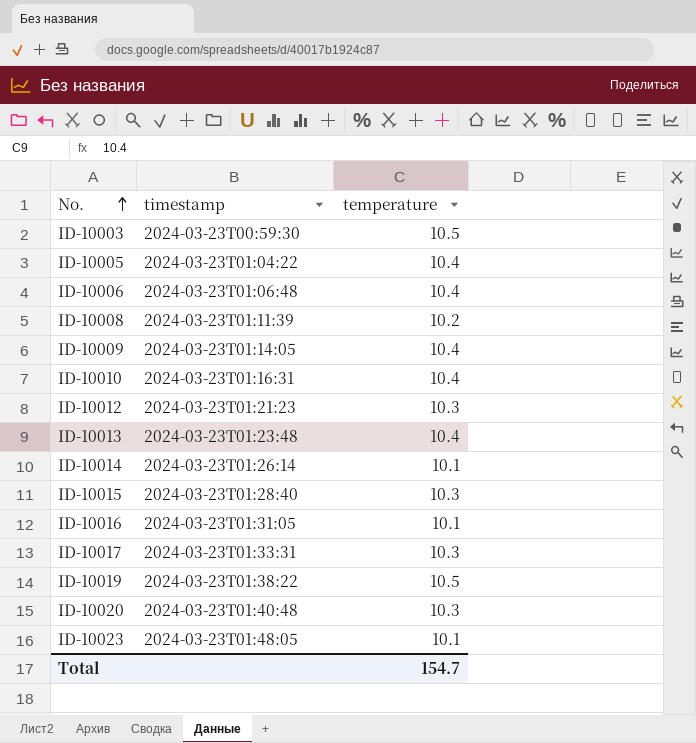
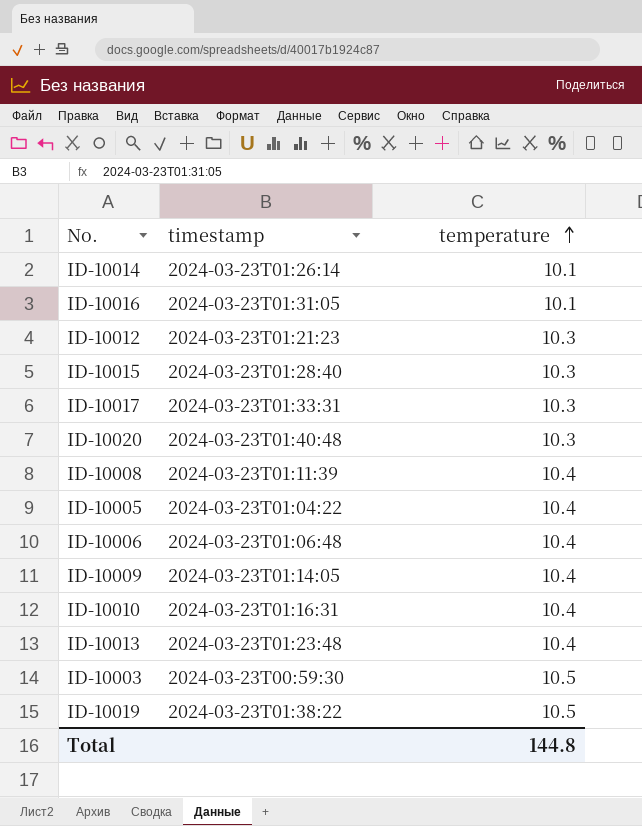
row order: No. ascending -> temperature ascending
row ID-10023: 2024-03-23T01:48:05 | 10.1 -> none
ID-10008 | temperature: 10.2 -> 10.4
Total | temperature: 154.7 -> 144.8

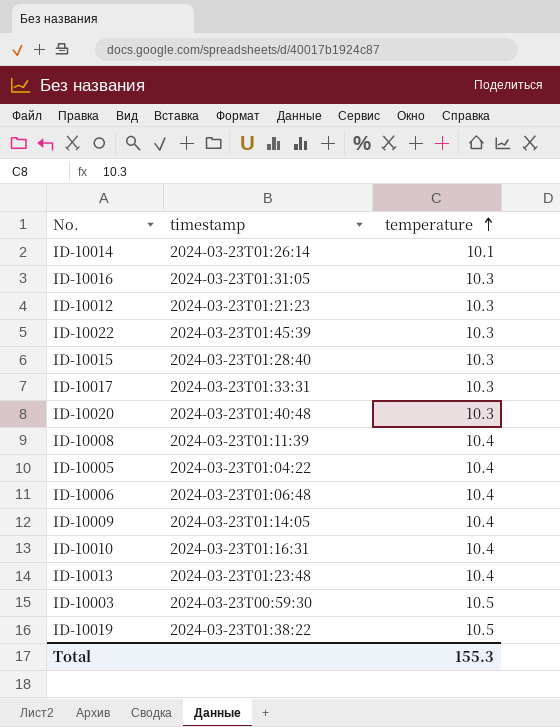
ID-10016 | temperature: 10.1 -> 10.3
row ID-10022: none -> 2024-03-23T01:45:39 | 10.3
Total | temperature: 144.8 -> 155.3

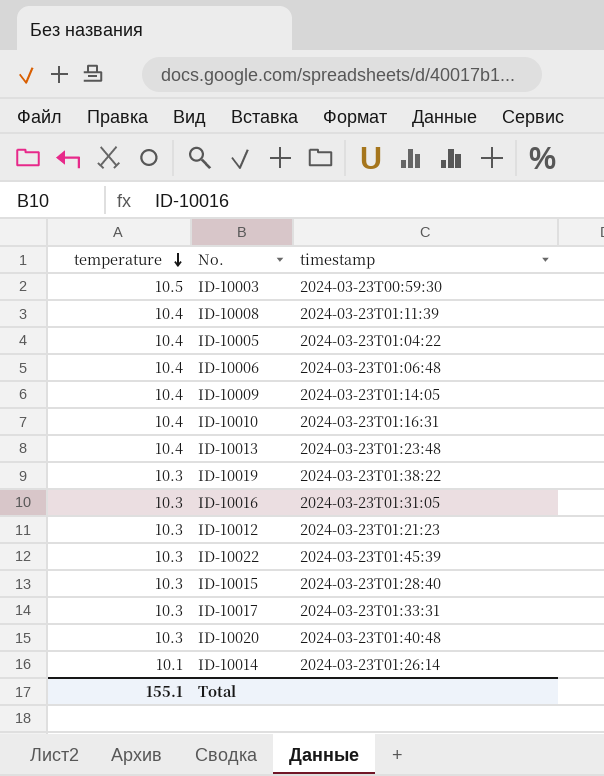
row order: temperature ascending -> temperature descending
column temperature | position: 3 -> 1
ID-10019 | temperature: 10.5 -> 10.3
Total | temperature: 155.3 -> 155.1

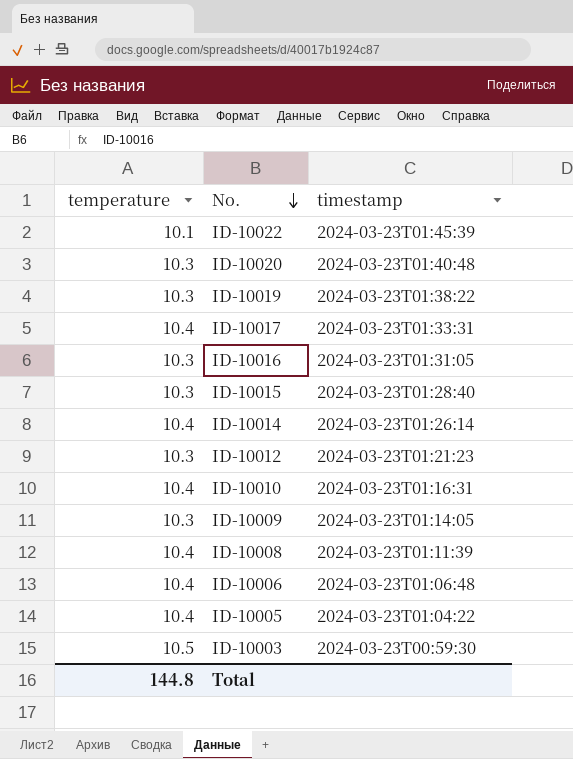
row order: temperature descending -> No. descending
row ID-10013: 10.4 | 2024-03-23T01:23:48 -> none
ID-10022 | temperature: 10.3 -> 10.1
ID-10017 | temperature: 10.3 -> 10.4
ID-10014 | temperature: 10.1 -> 10.4
ID-10009 | temperature: 10.4 -> 10.3
Total | temperature: 155.1 -> 144.8

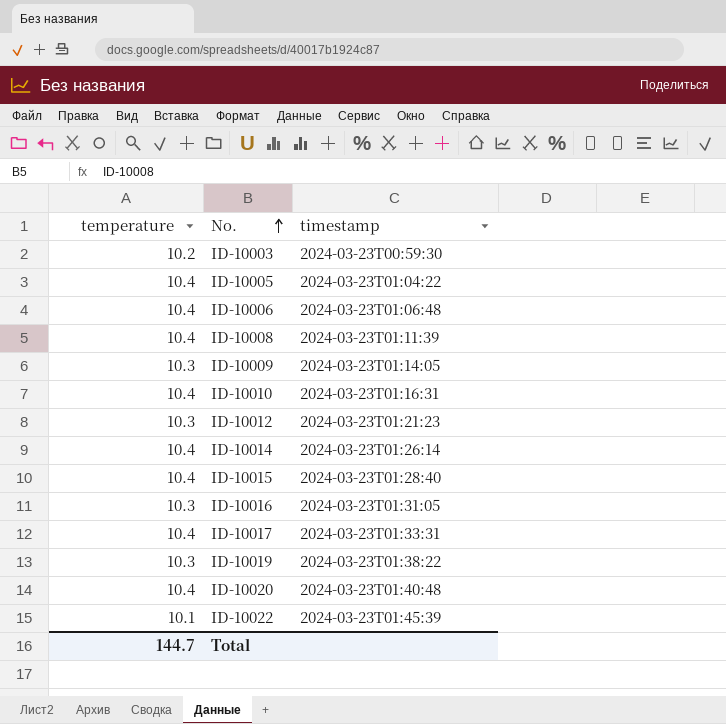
row order: No. descending -> No. ascending
ID-10003 | temperature: 10.5 -> 10.2
ID-10015 | temperature: 10.3 -> 10.4
ID-10020 | temperature: 10.3 -> 10.4
Total | temperature: 144.8 -> 144.7

